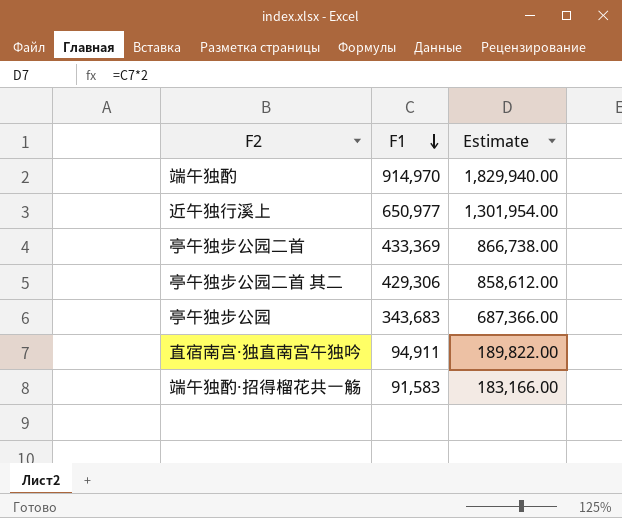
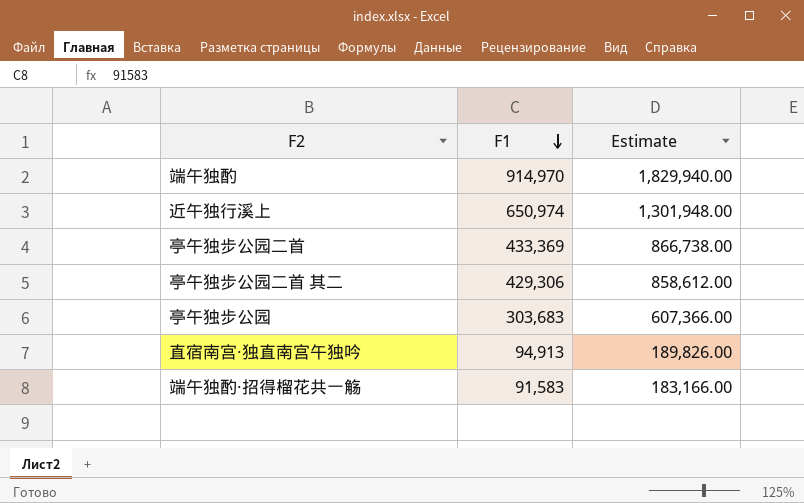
近午独行溪上 | F1: 650,977 -> 650,974
近午独行溪上 | Estimate: 1,301,954.00 -> 1,301,948.00
亭午独步公园 | F1: 343,683 -> 303,683
亭午独步公园 | Estimate: 687,366.00 -> 607,366.00
直宿南宫·独直南宫午独吟 | F1: 94,911 -> 94,913
直宿南宫·独直南宫午独吟 | Estimate: 189,822.00 -> 189,826.00

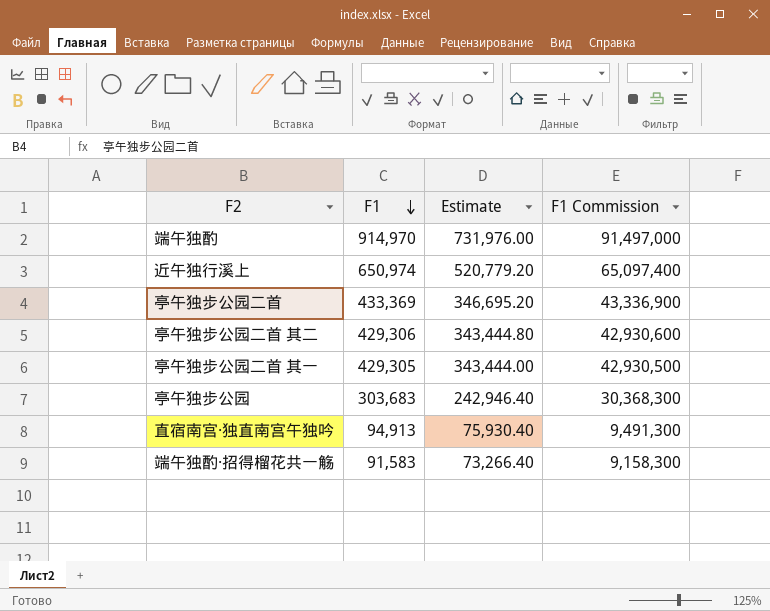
column Estimate | formula: [F1] * 2 -> [F1] * 0.8
column F1 Commission | formula: none -> [F1] * 100
row 亭午独步公园二首 其一: none -> 429,305 | 343,444.00 | 42,930,500

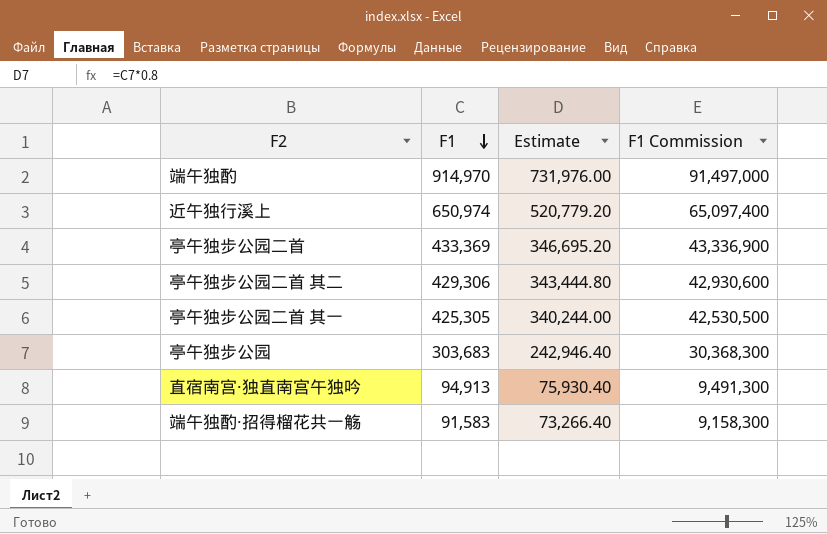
亭午独步公园二首 其一 | F1: 429,305 -> 425,305
亭午独步公园二首 其一 | Estimate: 343,444.00 -> 340,244.00
亭午独步公园二首 其一 | F1 Commission: 42,930,500 -> 42,530,500

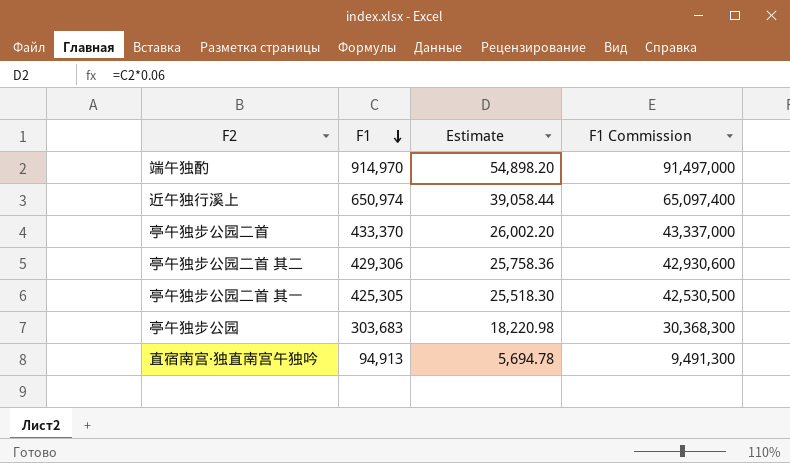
column Estimate | formula: [F1] * 0.8 -> [F1] * 0.06
row 端午独酌·招得榴花共一觞: 91,583 | 73,266.40 | 9,158,300 -> none
亭午独步公园二首 | F1: 433,369 -> 433,370
亭午独步公园二首 | F1 Commission: 43,336,900 -> 43,337,000

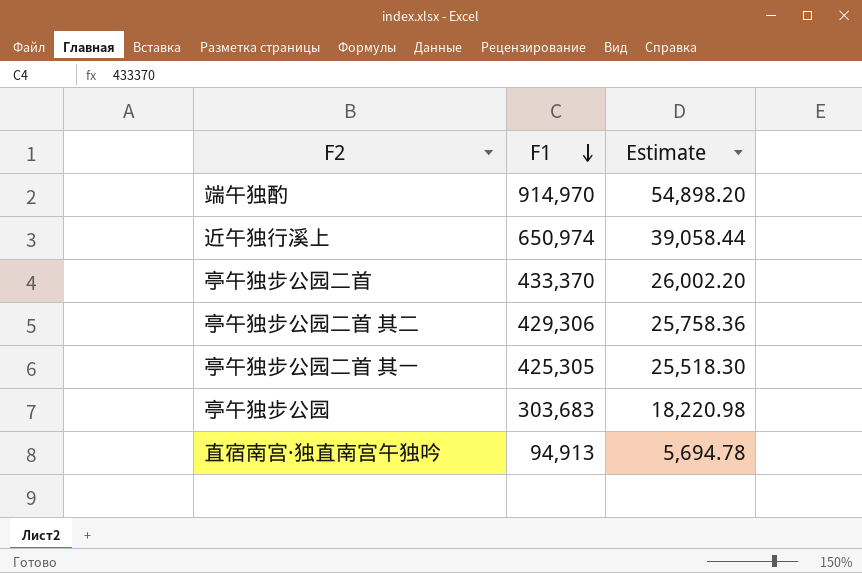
column F1 Commission | formula: [F1] * 100 -> none

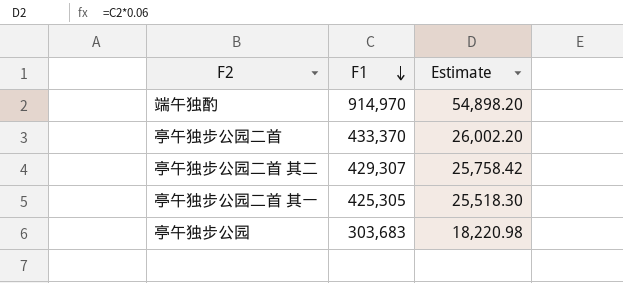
row 近午独行溪上: 650,974 | 39,058.44 -> none
row 直宿南宫·独直南宫午独吟: 94,913 | 5,694.78 -> none
亭午独步公园二首 其二 | F1: 429,306 -> 429,307
亭午独步公园二首 其二 | Estimate: 25,758.36 -> 25,758.42

